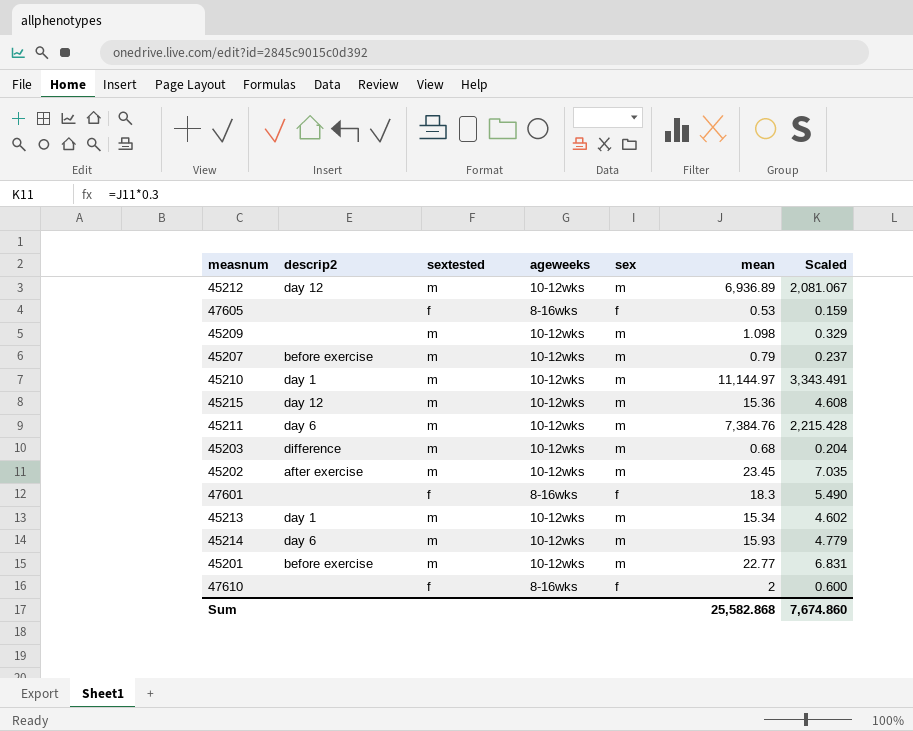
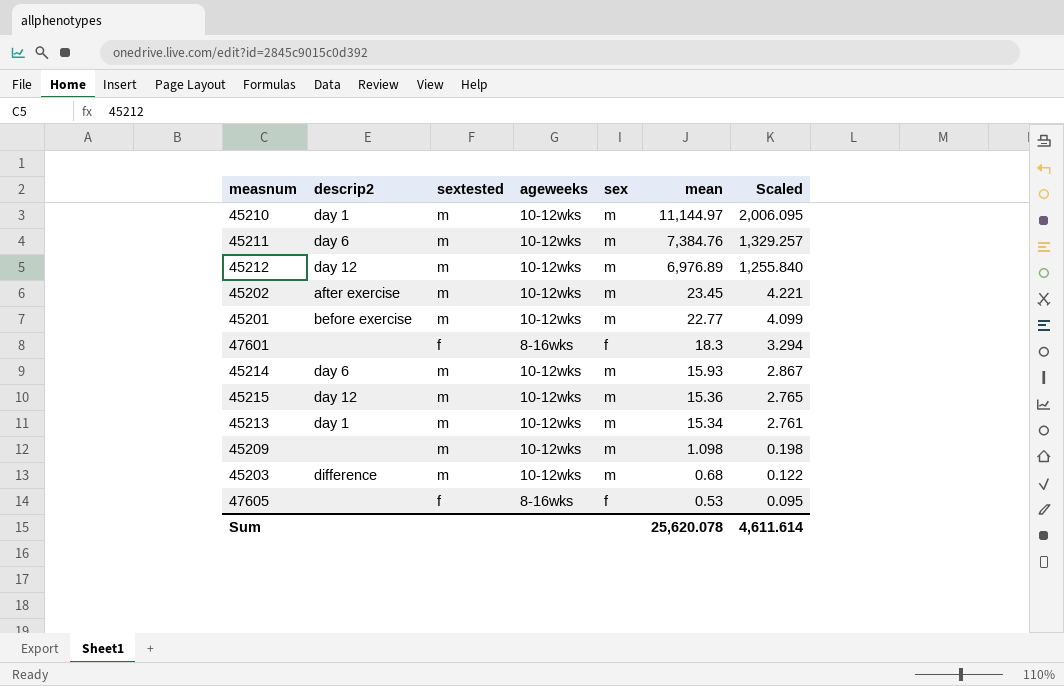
row order: none -> mean descending
column Scaled | formula: [mean] * 0.3 -> [mean] * 0.18
row 45207: before exercise | m | 10-12wks | m | 0.79 | 0.237 -> none
row 47610: none | f | 8-16wks | f | 2 | 0.600 -> none
45212 | mean: 6,936.89 -> 6,976.89
Sum | mean: 25,582.868 -> 25,620.078
Sum | Scaled: 7,674.860 -> 4,611.614

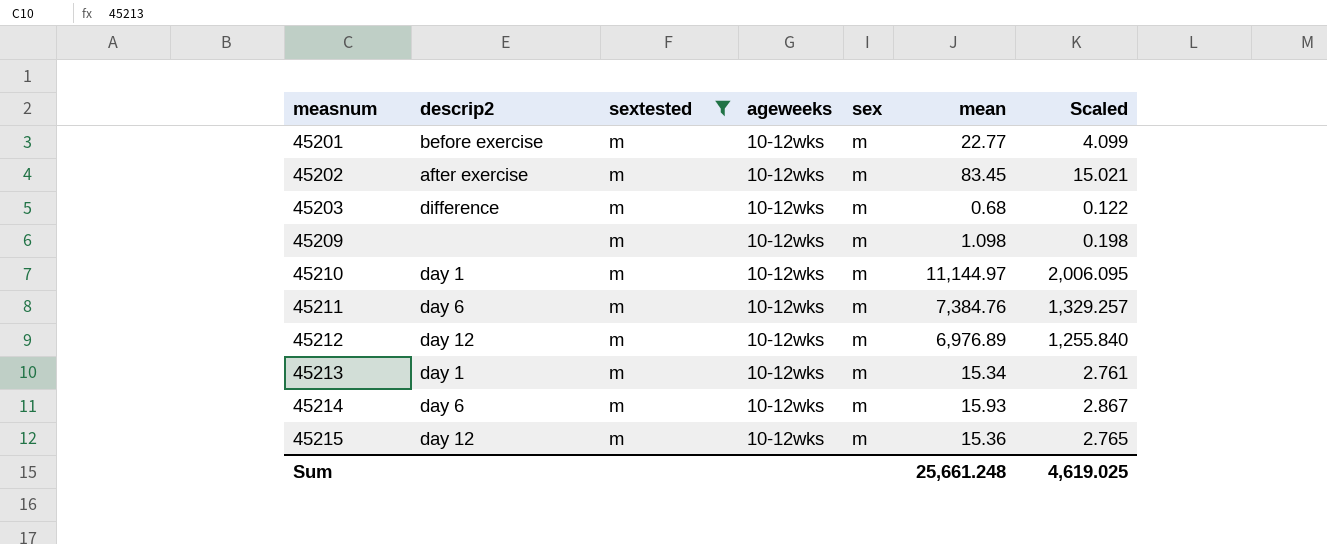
filter: none -> sextested = m
row order: mean descending -> measnum ascending
45202 | mean: 23.45 -> 83.45
45202 | Scaled: 4.221 -> 15.021
Sum | mean: 25,620.078 -> 25,661.248
Sum | Scaled: 4,611.614 -> 4,619.025

